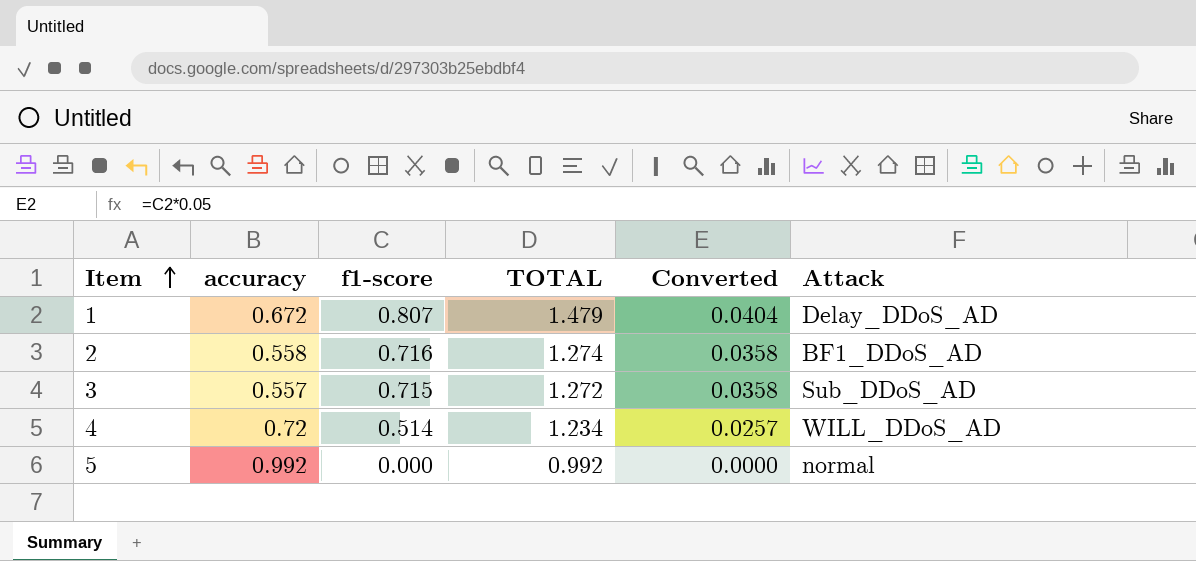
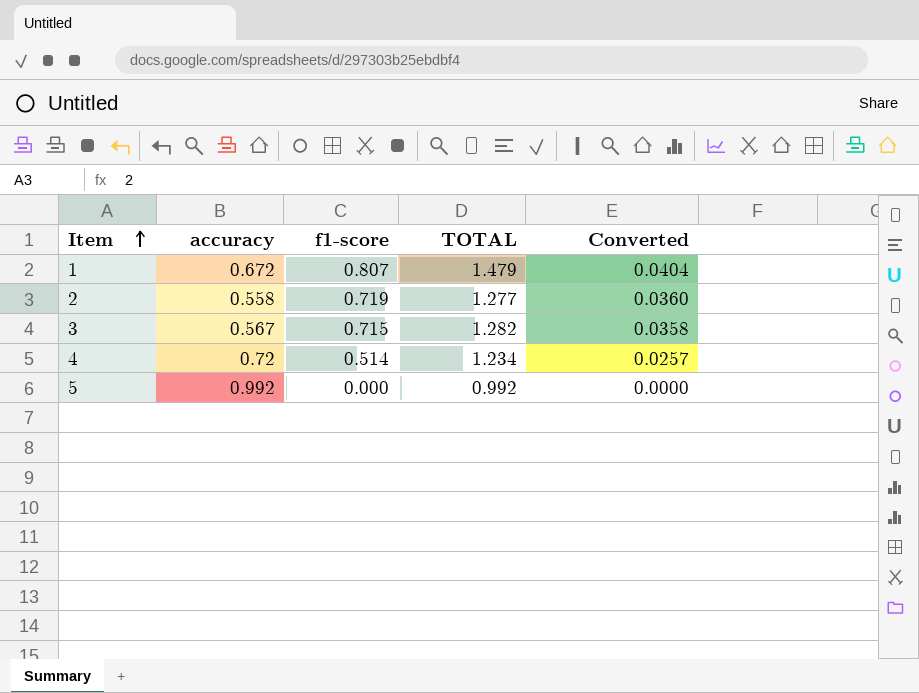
column Attack | position: 6 -> none
2 | f1-score: 0.716 -> 0.719
2 | TOTAL: 1.274 -> 1.277
2 | Converted: 0.0358 -> 0.0360
3 | accuracy: 0.557 -> 0.567
3 | TOTAL: 1.272 -> 1.282

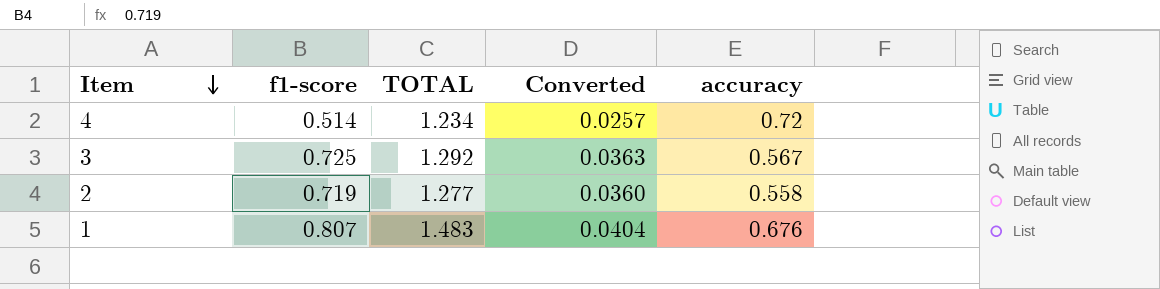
row order: Item ascending -> Item descending
column accuracy | position: 2 -> 5
row 5: 0.992 | 0.000 | 0.992 | 0.0000 -> none
3 | f1-score: 0.715 -> 0.725
3 | TOTAL: 1.282 -> 1.292
3 | Converted: 0.0358 -> 0.0363
1 | TOTAL: 1.479 -> 1.483
1 | accuracy: 0.672 -> 0.676

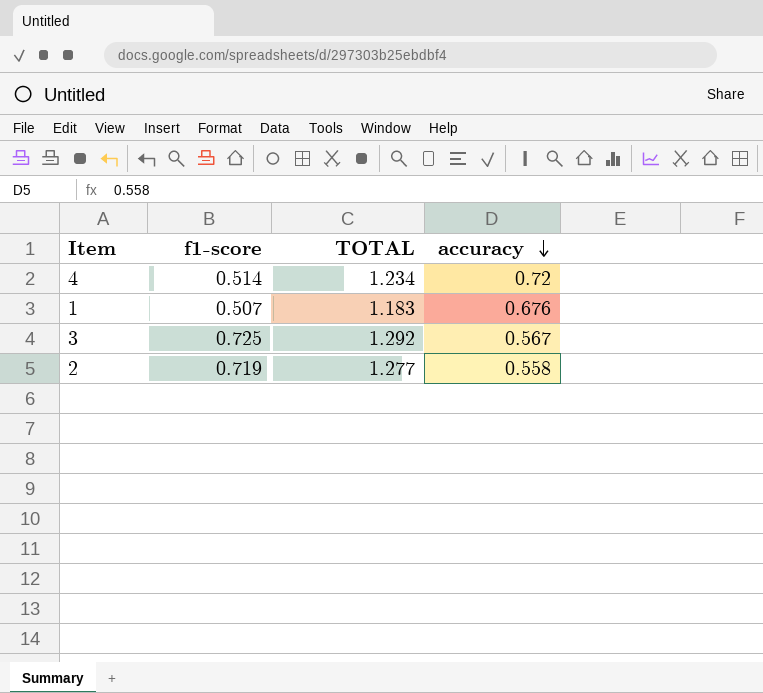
row order: Item descending -> accuracy descending
column Converted | formula: [f1-score] * 0.05 -> none
1 | f1-score: 0.807 -> 0.507
1 | TOTAL: 1.483 -> 1.183

